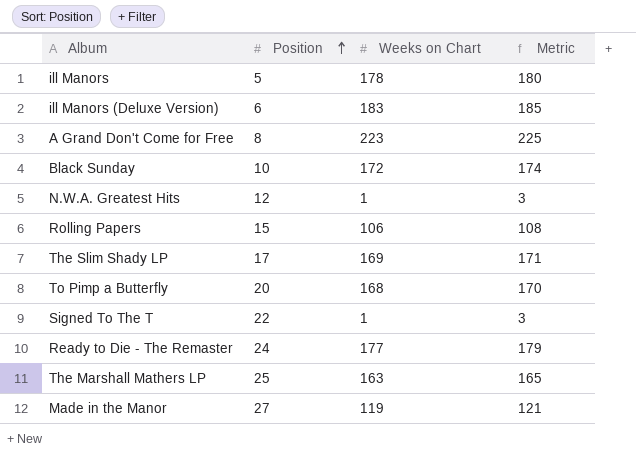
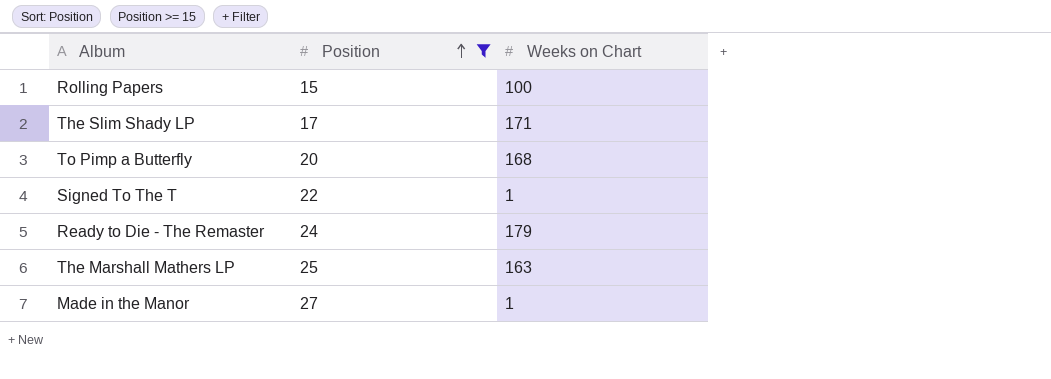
filter: none -> Position >= 15
column Metric | formula: [Weeks on Chart] + 2 -> none
Rolling Papers | Weeks on Chart: 106 -> 100
The Slim Shady LP | Weeks on Chart: 169 -> 171
Ready to Die - The Remaster | Weeks on Chart: 177 -> 179
Made in the Manor | Weeks on Chart: 119 -> 1

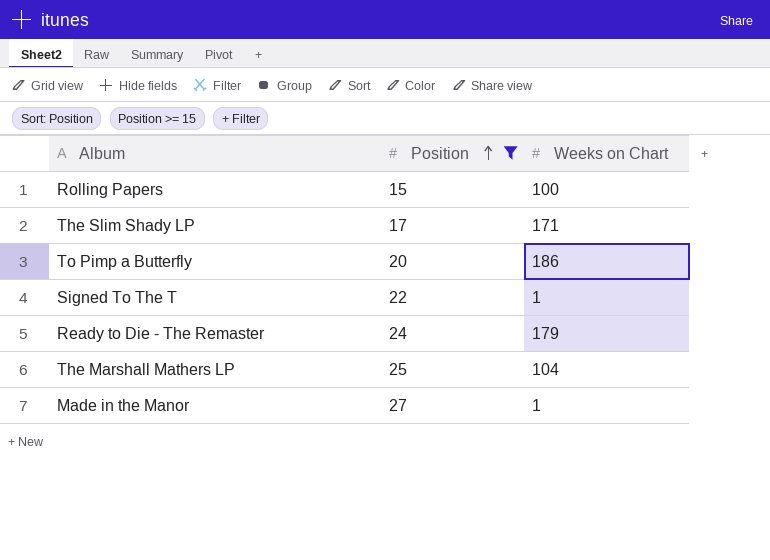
To Pimp a Butterfly | Weeks on Chart: 168 -> 186
The Marshall Mathers LP | Weeks on Chart: 163 -> 104

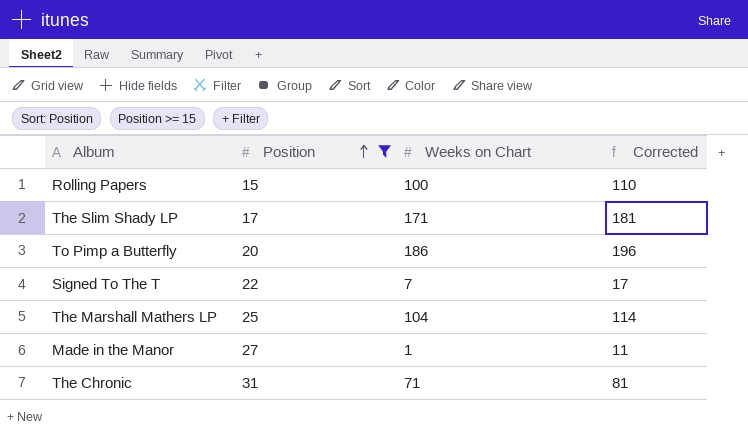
column Corrected | formula: none -> [Weeks on Chart] + 10
row Ready to Die - The Remaster: 24 | 179 -> none
Signed To The T | Weeks on Chart: 1 -> 7
row The Chronic: none -> 31 | 71 | 81

